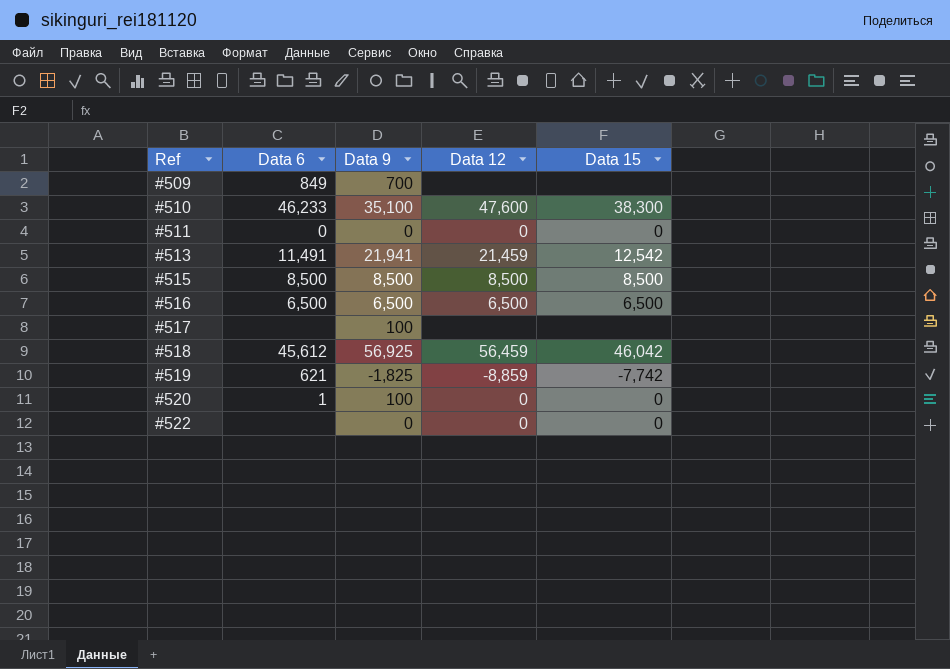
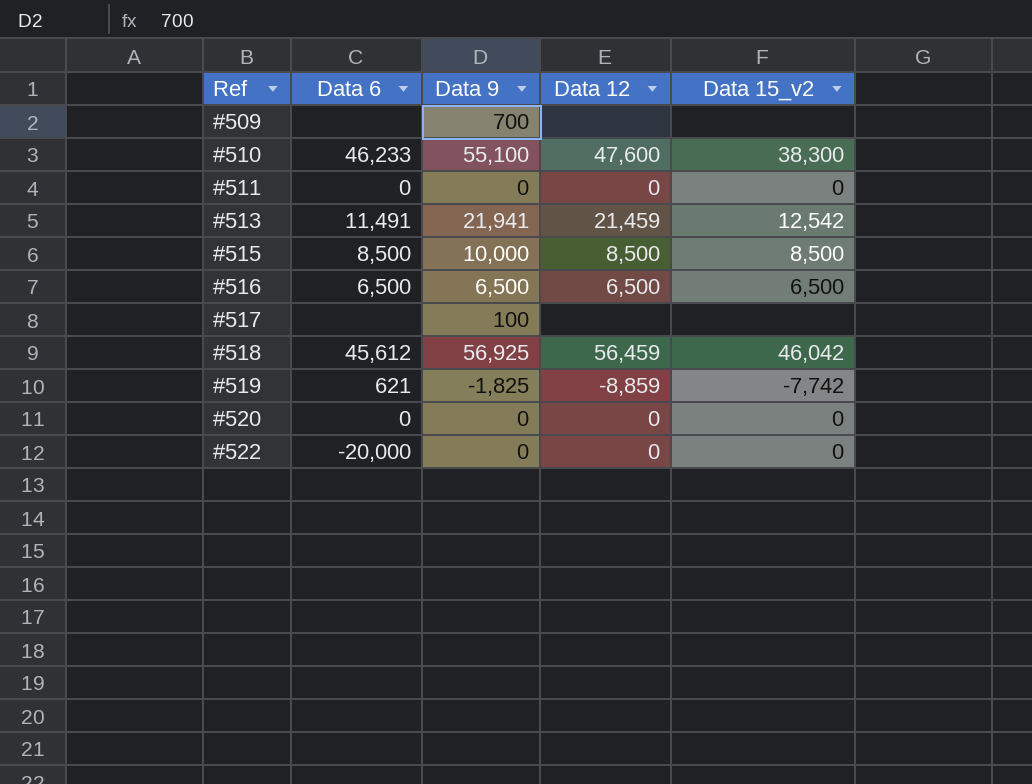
column name: Data 15 -> Data 15_v2
#509 | Data 6: 849 -> none
#510 | Data 9: 35,100 -> 55,100
#515 | Data 9: 8,500 -> 10,000
#520 | Data 6: 1 -> 0
#520 | Data 9: 100 -> 0
#522 | Data 6: none -> -20,000

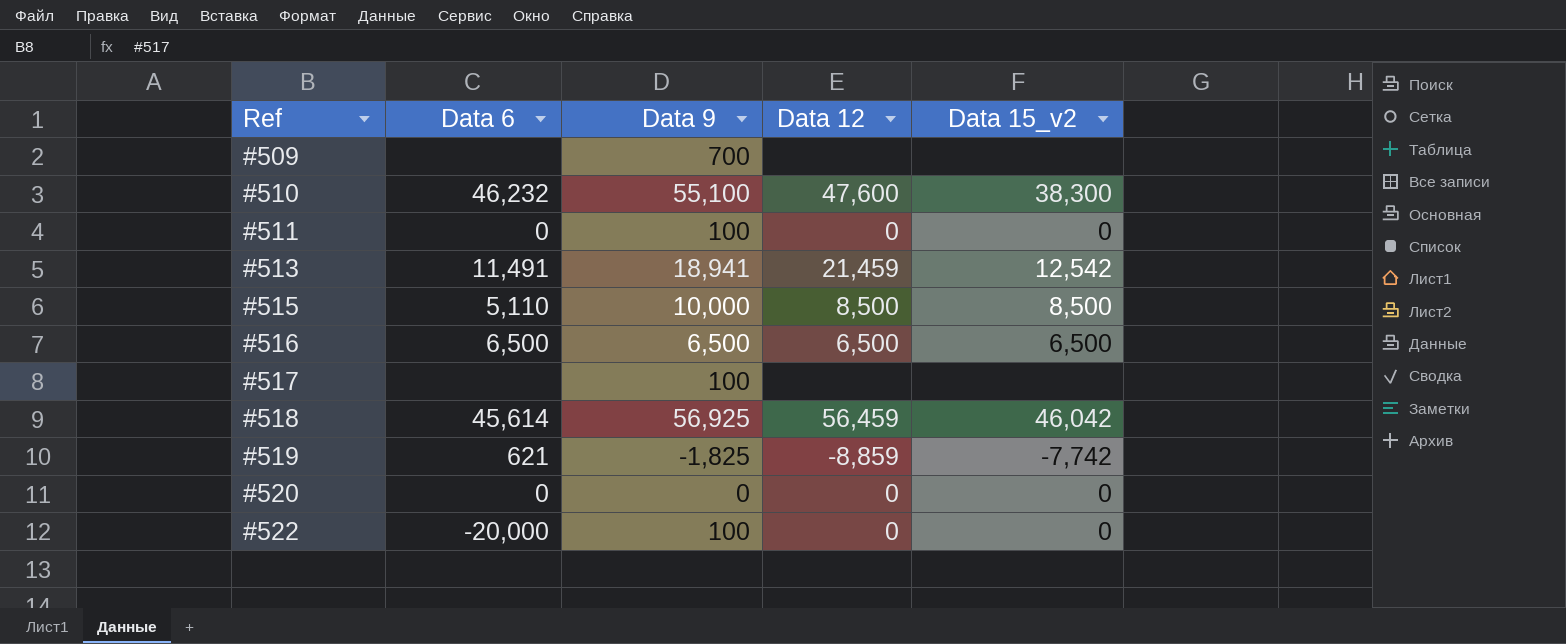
#510 | Data 6: 46,233 -> 46,232
#511 | Data 9: 0 -> 100
#513 | Data 9: 21,941 -> 18,941
#515 | Data 6: 8,500 -> 5,110
#518 | Data 6: 45,612 -> 45,614
#522 | Data 9: 0 -> 100

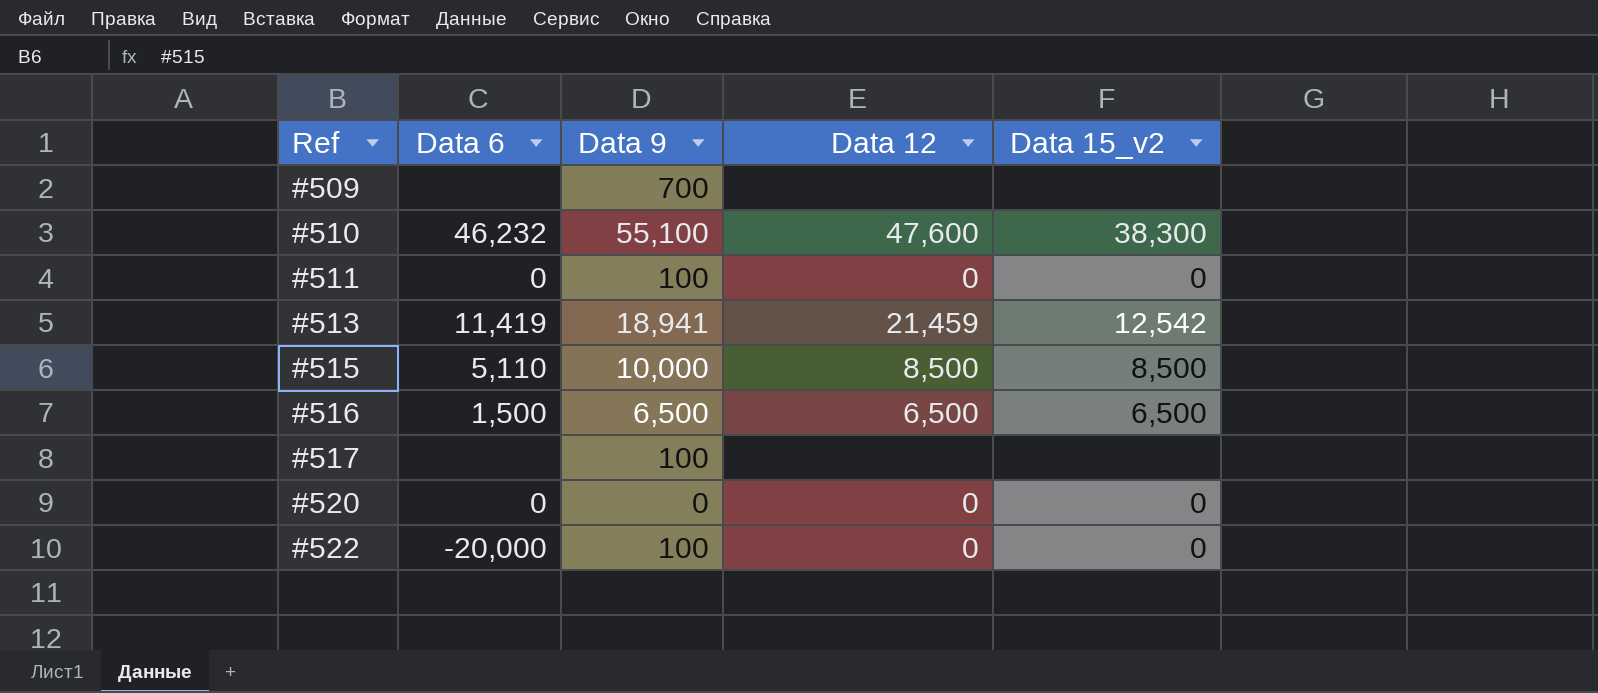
row #518: 45,614 | 56,925 | 56,459 | 46,042 -> none
row #519: 621 | -1,825 | -8,859 | -7,742 -> none
#513 | Data 6: 11,491 -> 11,419
#516 | Data 6: 6,500 -> 1,500

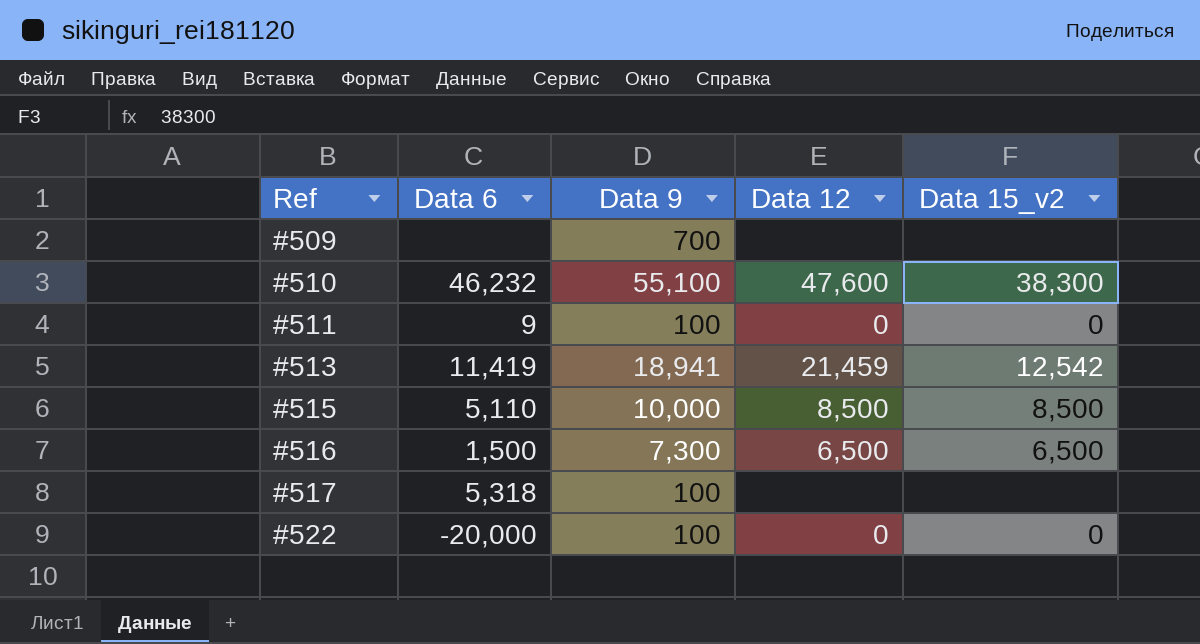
row #520: 0 | 0 | 0 | 0 -> none
#511 | Data 6: 0 -> 9
#516 | Data 9: 6,500 -> 7,300
#517 | Data 6: none -> 5,318

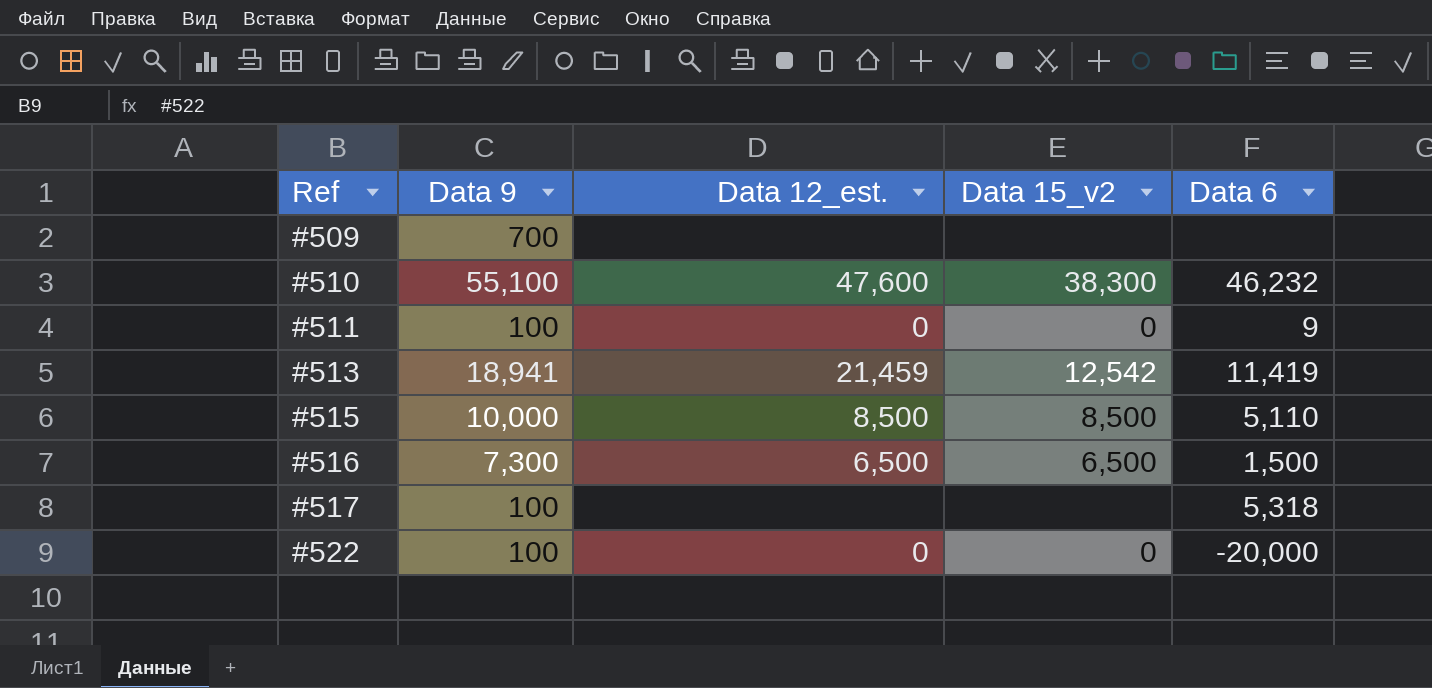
column name: Data 12 -> Data 12_est.
column Data 6 | position: 2 -> 5

